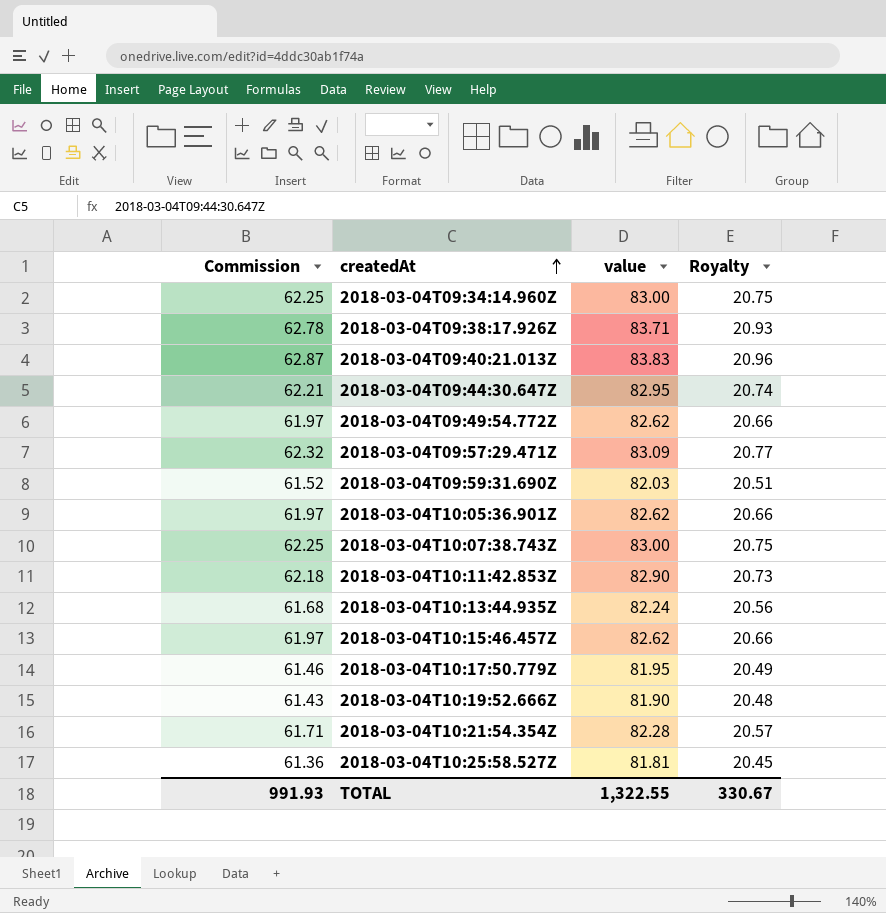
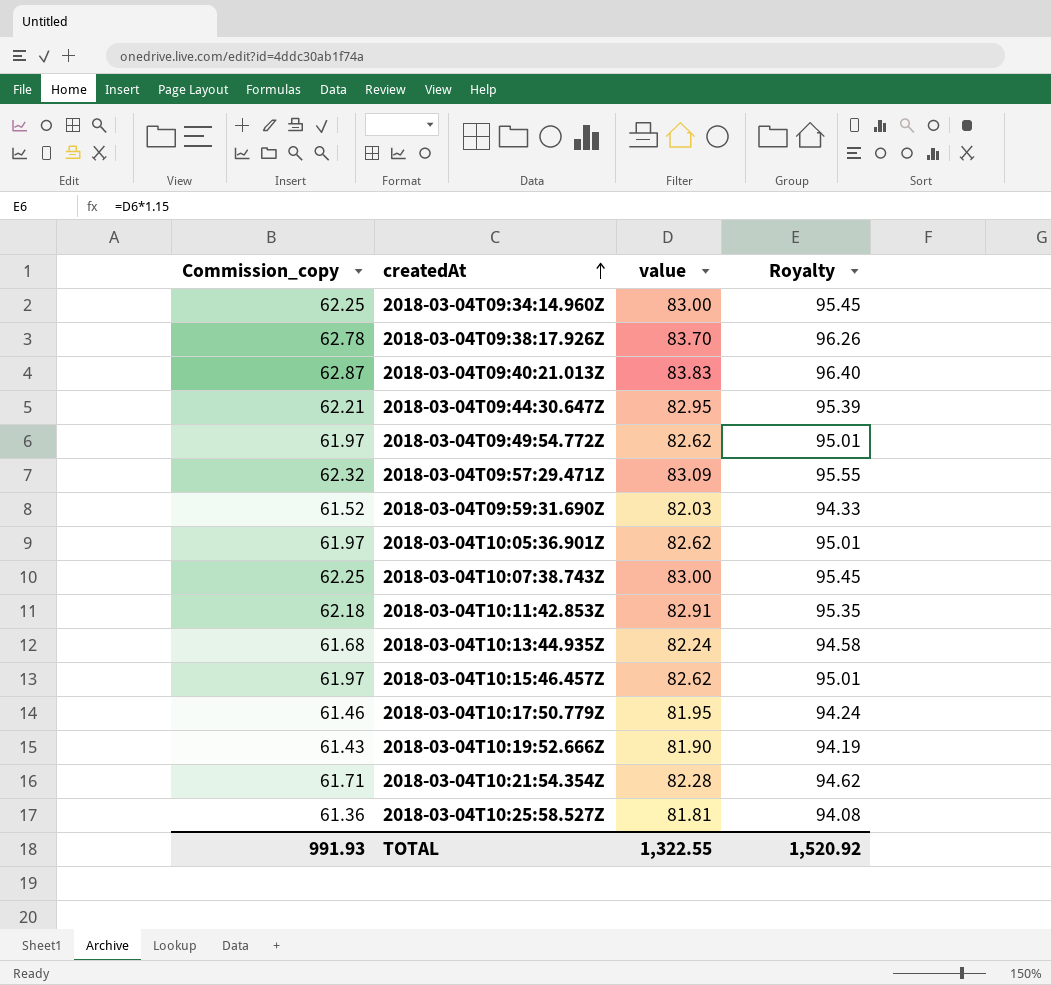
column name: Commission -> Commission_copy
column Royalty | formula: [value] * 0.25 -> [value] * 1.15
2018-03-04T09:38:17.926Z | value: 83.71 -> 83.70
2018-03-04T10:11:42.853Z | value: 82.90 -> 82.91
TOTAL | Royalty: 330.67 -> 1,520.92

